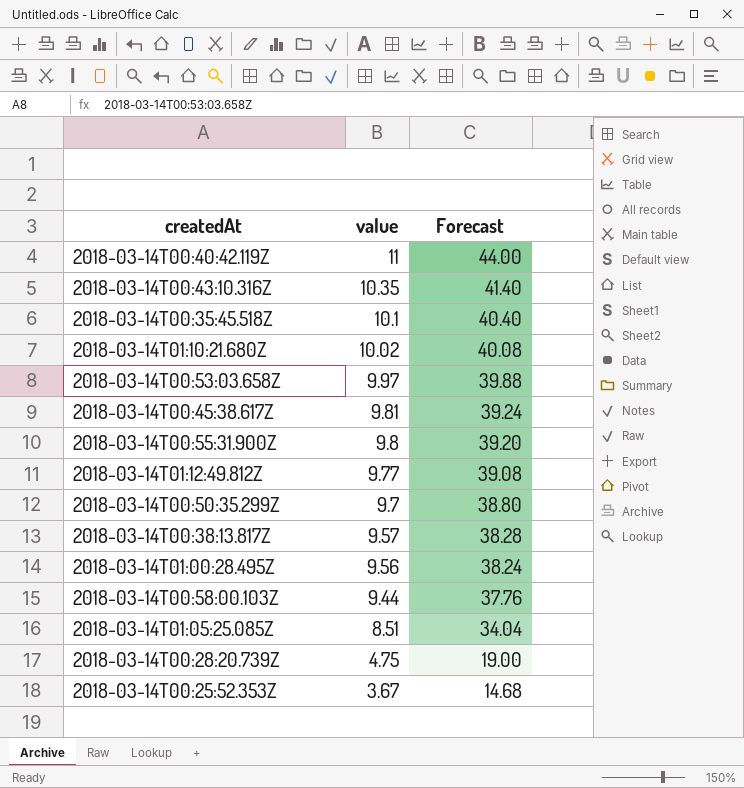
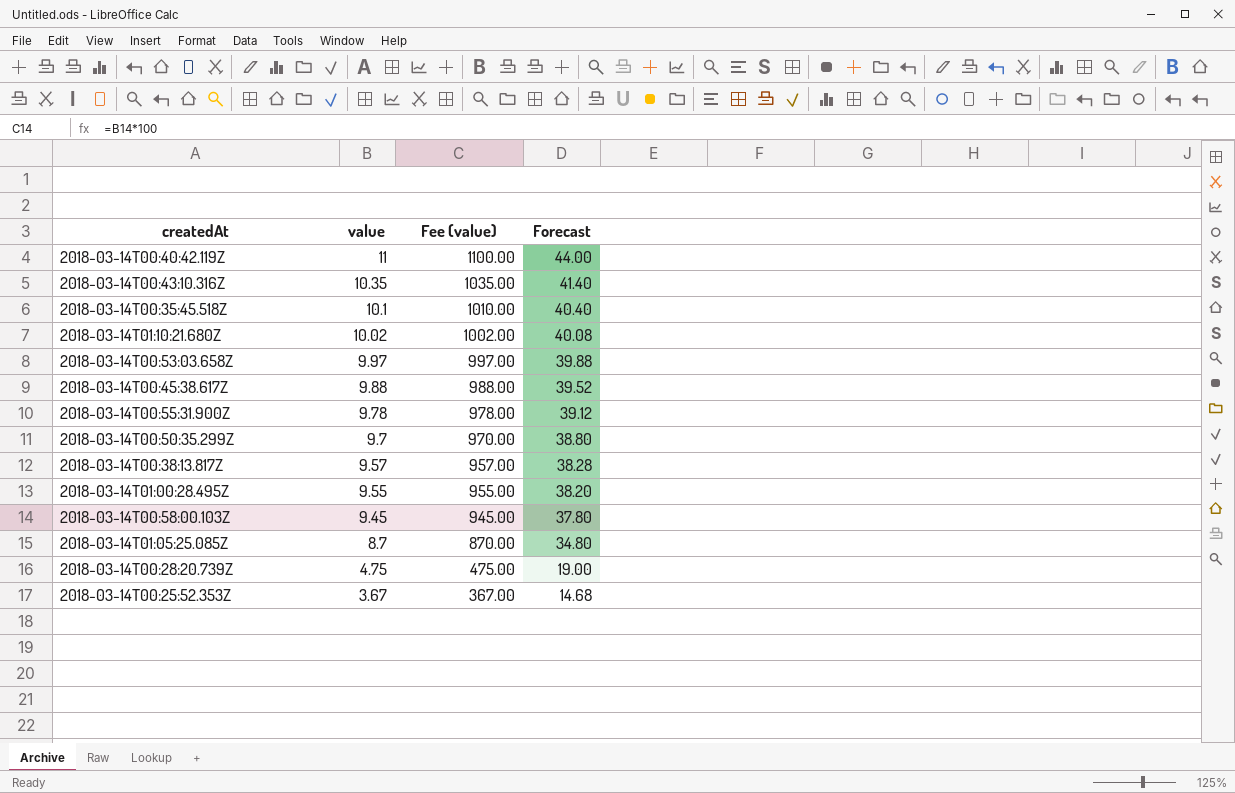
column Fee (value) | formula: none -> [value] * 100
row 2018-03-14T01:12:49.812Z: 9.77 | 39.08 -> none
2018-03-14T00:45:38.617Z | value: 9.81 -> 9.88
2018-03-14T00:45:38.617Z | Forecast: 39.24 -> 39.52
2018-03-14T00:55:31.900Z | value: 9.8 -> 9.78
2018-03-14T00:55:31.900Z | Forecast: 39.20 -> 39.12
2018-03-14T01:00:28.495Z | value: 9.56 -> 9.55
2018-03-14T01:00:28.495Z | Forecast: 38.24 -> 38.20
2018-03-14T00:58:00.103Z | value: 9.44 -> 9.45
2018-03-14T00:58:00.103Z | Forecast: 37.76 -> 37.80
2018-03-14T01:05:25.085Z | value: 8.51 -> 8.7
2018-03-14T01:05:25.085Z | Forecast: 34.04 -> 34.80

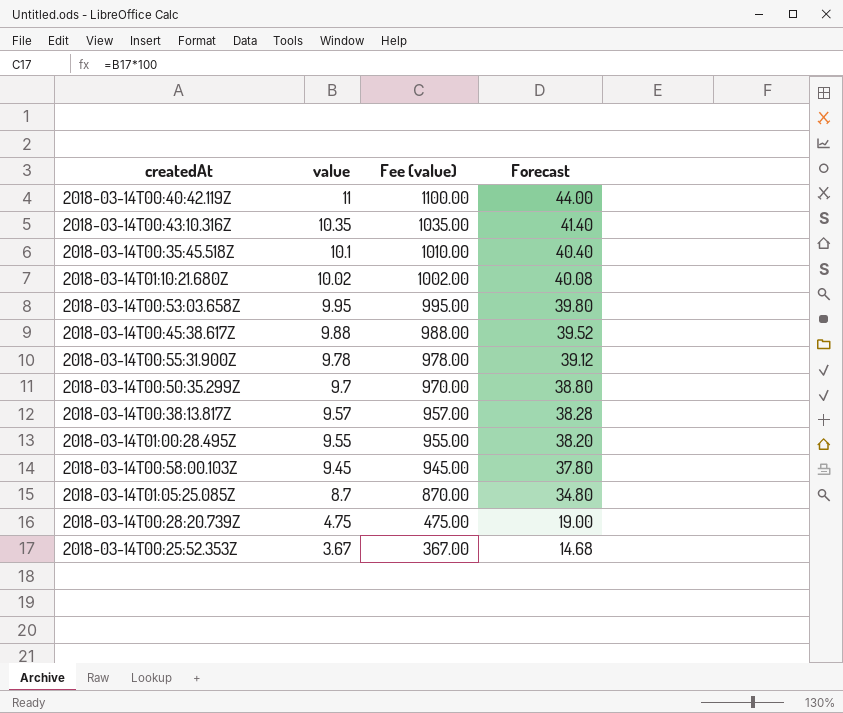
2018-03-14T00:53:03.658Z | value: 9.97 -> 9.95
2018-03-14T00:53:03.658Z | Fee (value): 997.00 -> 995.00
2018-03-14T00:53:03.658Z | Forecast: 39.88 -> 39.80

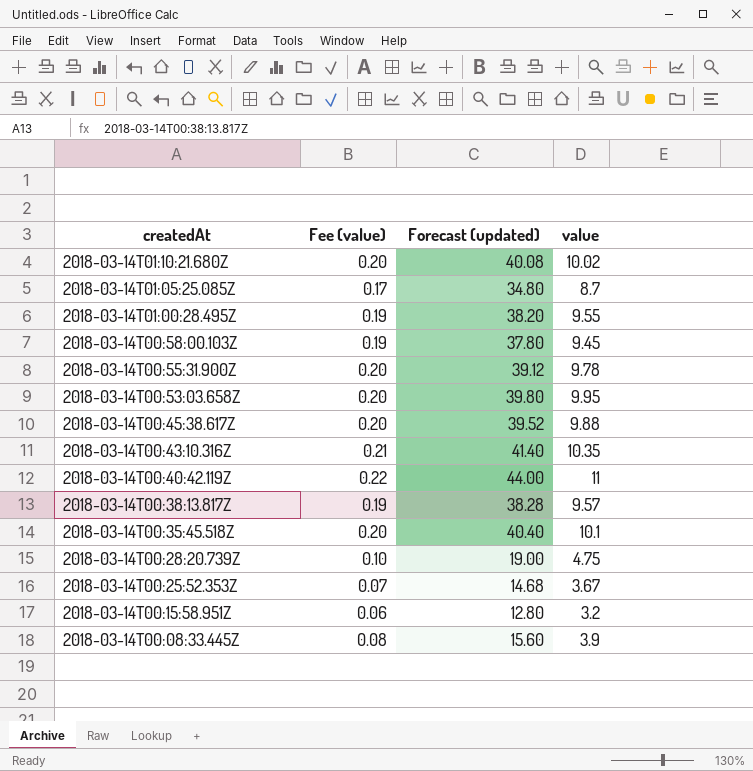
row order: value descending -> createdAt descending
column Fee (value) | formula: [value] * 100 -> [value] * 0.02
column name: Forecast -> Forecast (updated)
column value | position: 2 -> 4
row 2018-03-14T00:50:35.299Z: 9.7 | 970.00 | 38.80 -> none
row 2018-03-14T00:15:58.951Z: none -> 0.06 | 12.80 | 3.2
row 2018-03-14T00:08:33.445Z: none -> 0.08 | 15.60 | 3.9

